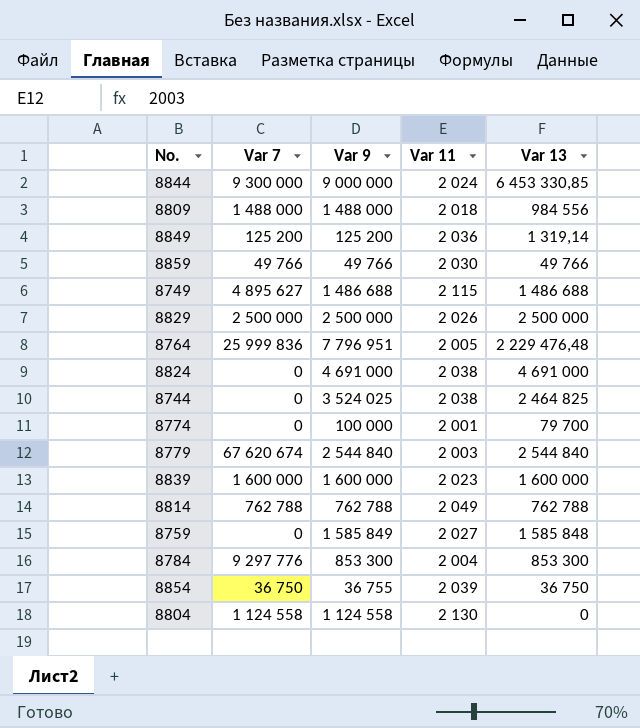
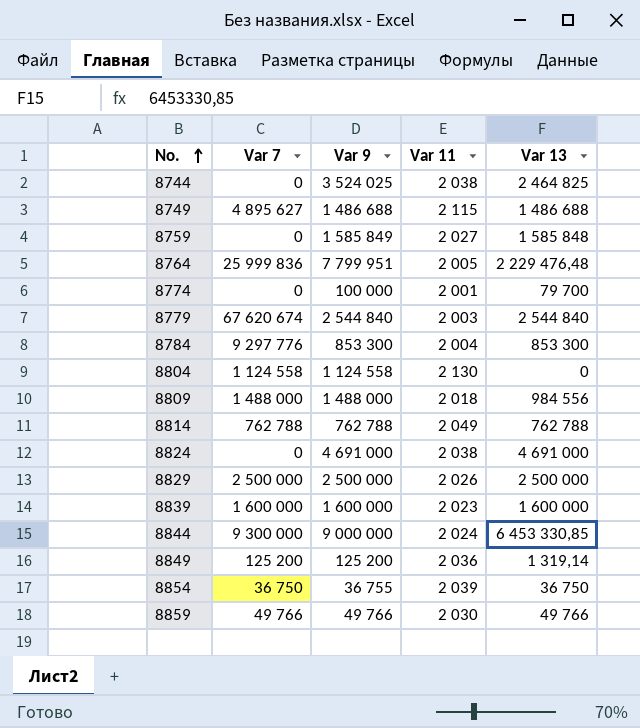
row order: none -> No. ascending
8764 | Var 9: 7 796 951 -> 7 799 951

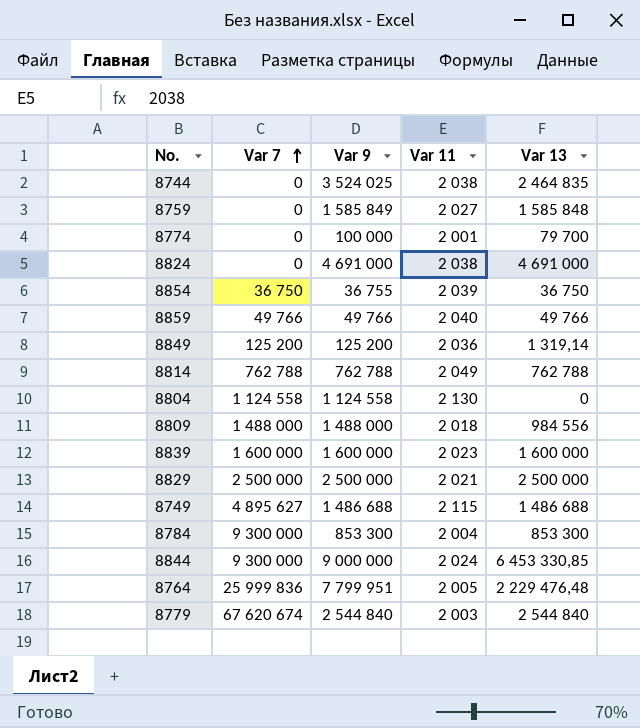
row order: No. ascending -> Var 7 ascending
8744 | Var 13: 2 464 825 -> 2 464 835
8859 | Var 11: 2 030 -> 2 040
8829 | Var 11: 2 026 -> 2 021
8784 | Var 7: 9 297 776 -> 9 300 000

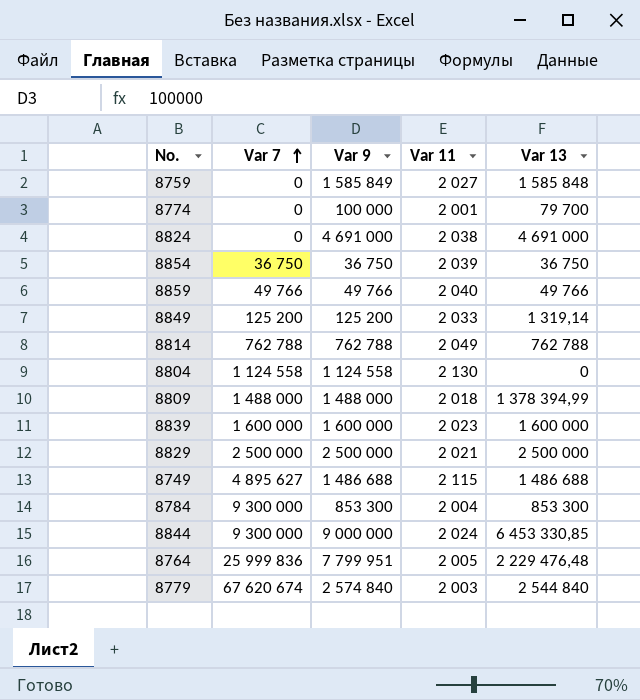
row 8744: 0 | 3 524 025 | 2 038 | 2 464 835 -> none
8854 | Var 9: 36 755 -> 36 750
8849 | Var 11: 2 036 -> 2 033
8809 | Var 13: 984 556 -> 1 378 394,99
8779 | Var 9: 2 544 840 -> 2 574 840

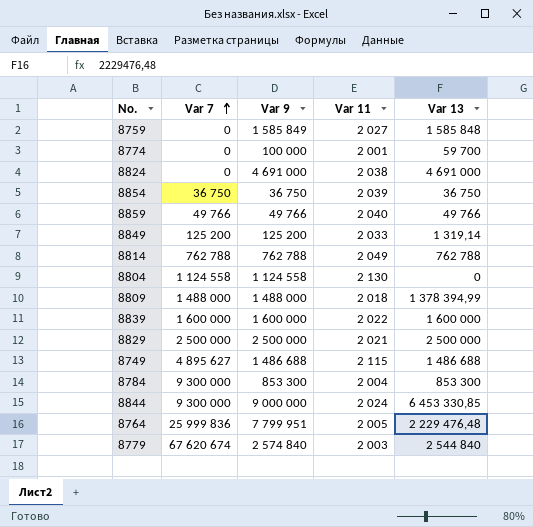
8774 | Var 13: 79 700 -> 59 700
8839 | Var 11: 2 023 -> 2 022

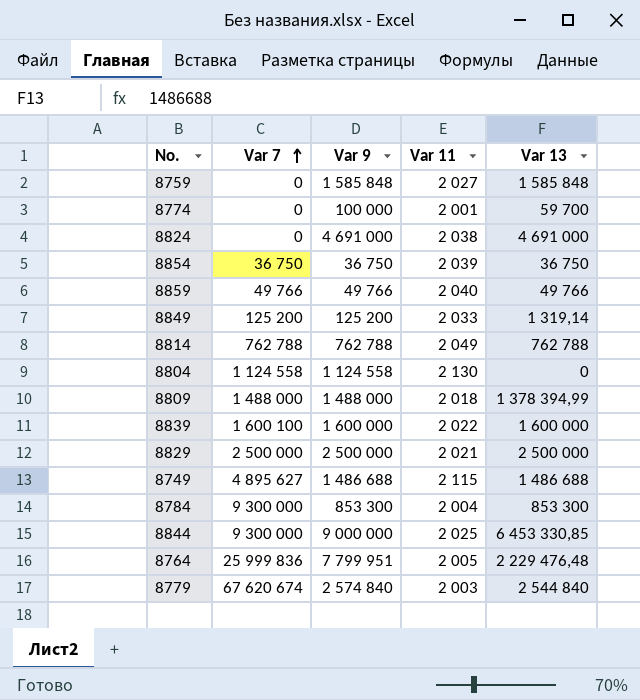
8759 | Var 9: 1 585 849 -> 1 585 848
8839 | Var 7: 1 600 000 -> 1 600 100
8844 | Var 11: 2 024 -> 2 025

